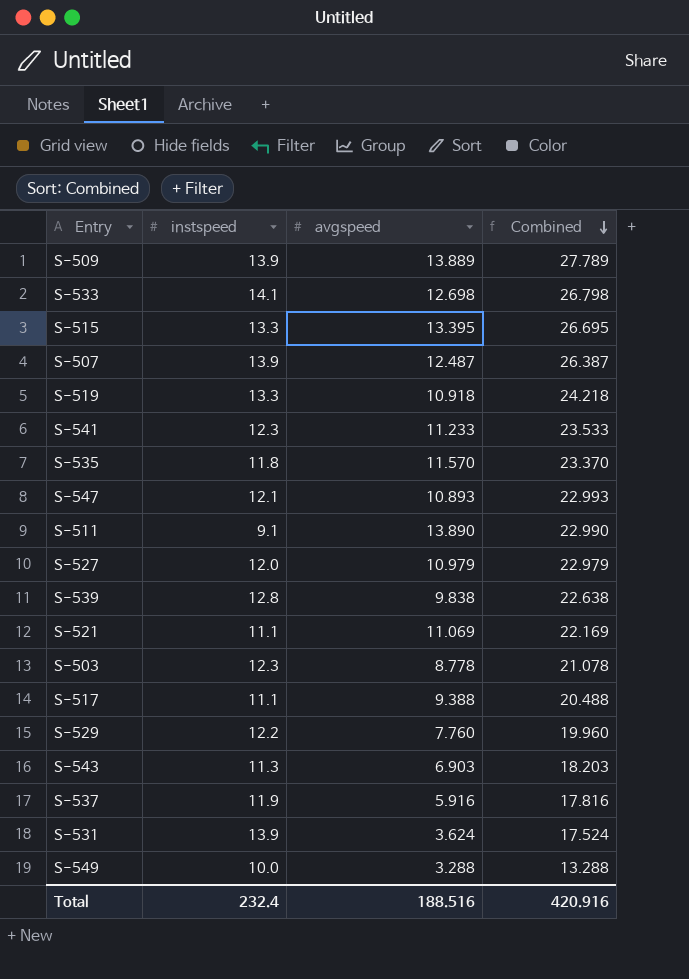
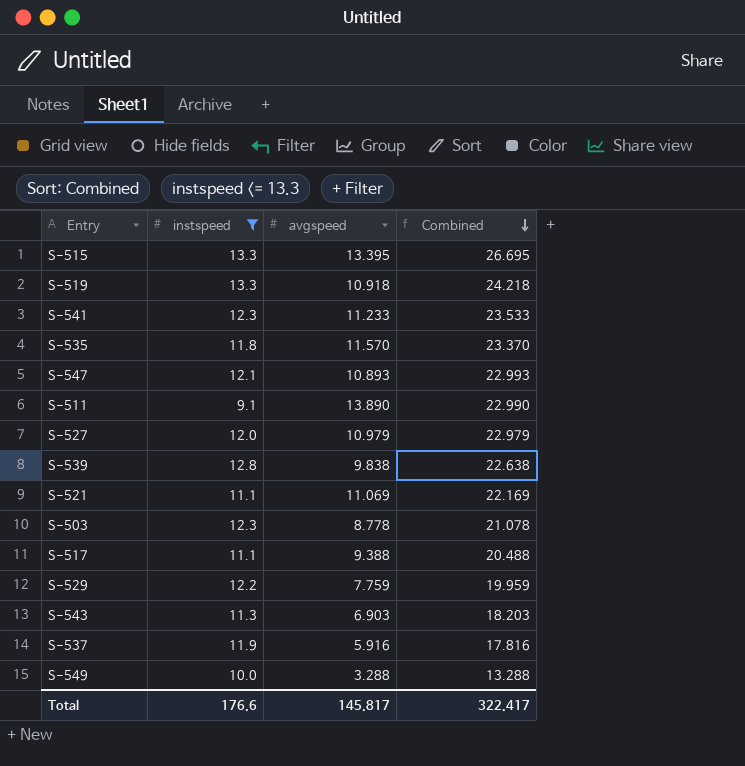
filter: none -> instspeed <= 13.3
S-529 | avgspeed: 7.760 -> 7.759
S-529 | Combined: 19.960 -> 19.959
Total | instspeed: 232.4 -> 176.6
Total | avgspeed: 188.516 -> 145.817
Total | Combined: 420.916 -> 322.417

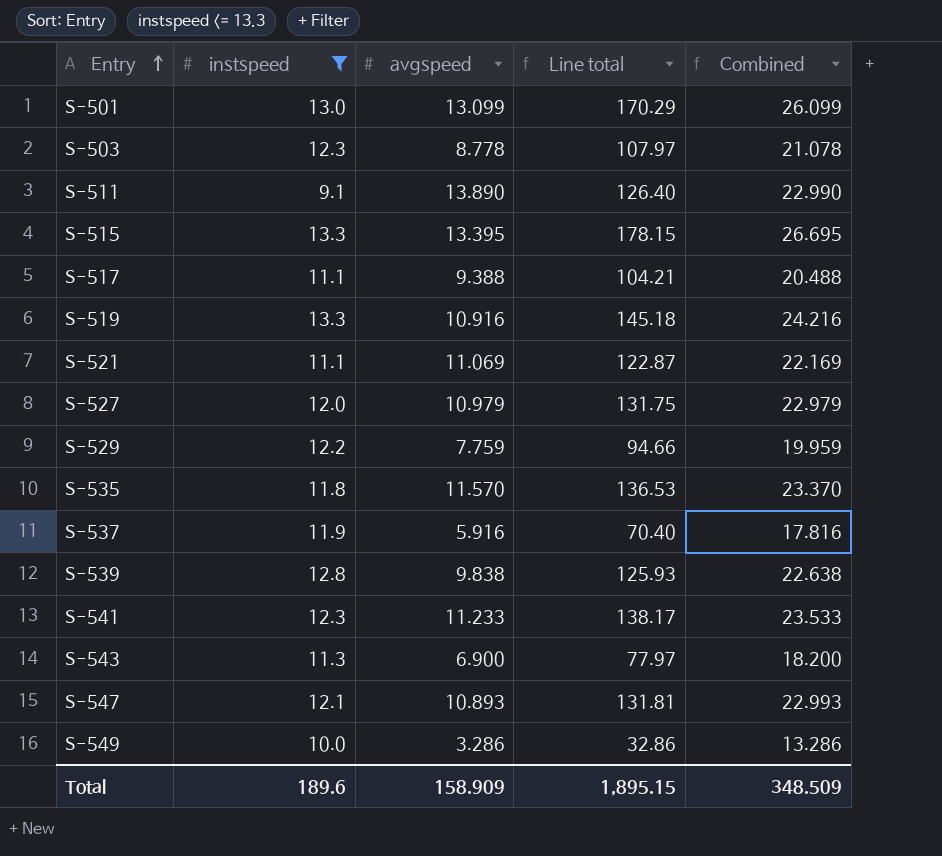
row order: Combined descending -> Entry ascending
column Line total | formula: none -> [instspeed] * [avgspeed]
row S-501: none -> 13.0 | 13.099 | 170.29 | 26.099
S-519 | avgspeed: 10.918 -> 10.916
S-519 | Combined: 24.218 -> 24.216
S-543 | avgspeed: 6.903 -> 6.900
S-543 | Combined: 18.203 -> 18.200
S-549 | avgspeed: 3.288 -> 3.286
S-549 | Combined: 13.288 -> 13.286
Total | instspeed: 176.6 -> 189.6
Total | avgspeed: 145.817 -> 158.909
Total | Combined: 322.417 -> 348.509

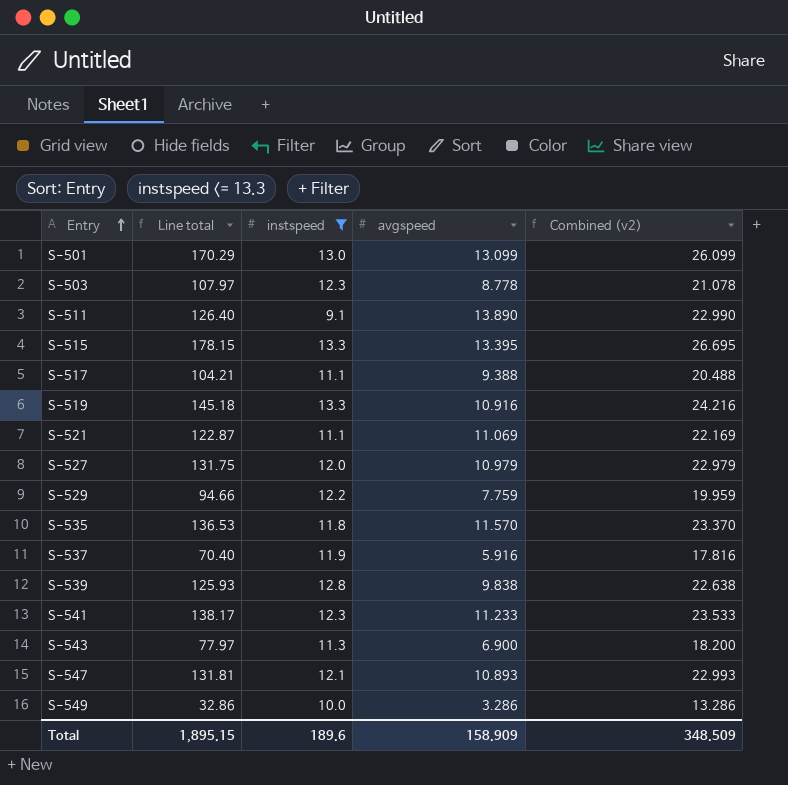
column Line total | position: 4 -> 2
column name: Combined -> Combined (v2)

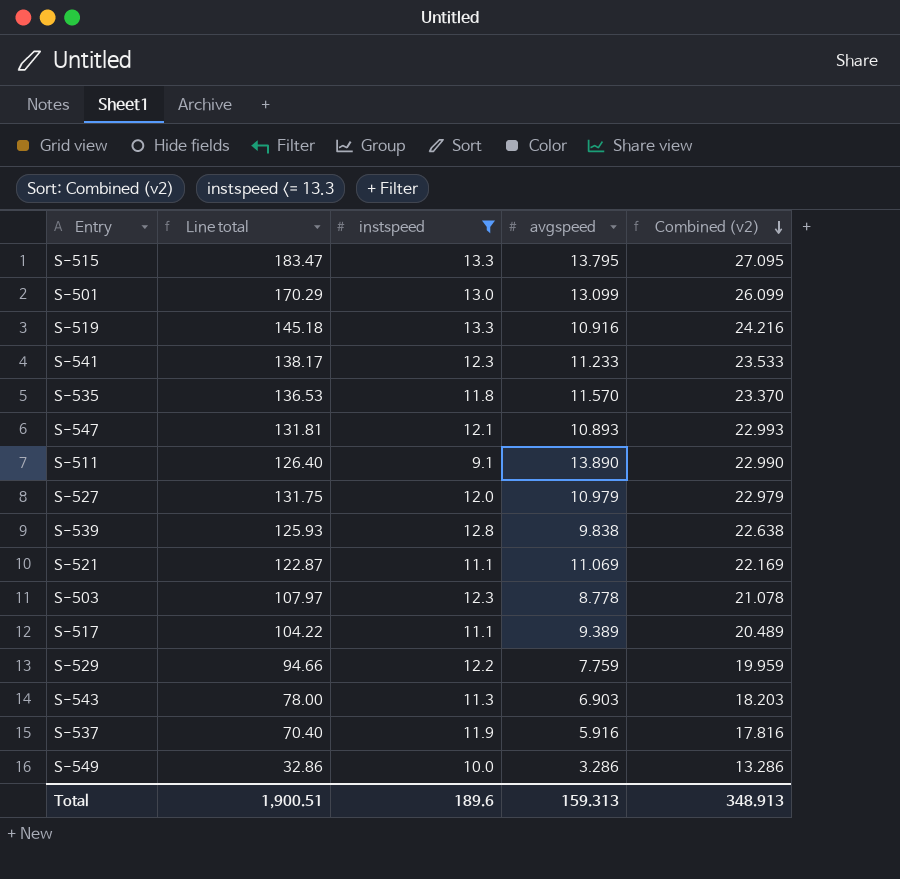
row order: Entry ascending -> Combined (v2) descending
S-515 | Line total: 178.15 -> 183.47
S-515 | avgspeed: 13.395 -> 13.795
S-515 | Combined (v2): 26.695 -> 27.095
S-517 | Line total: 104.21 -> 104.22
S-517 | avgspeed: 9.388 -> 9.389
S-517 | Combined (v2): 20.488 -> 20.489
S-543 | Line total: 77.97 -> 78.00
S-543 | avgspeed: 6.900 -> 6.903
S-543 | Combined (v2): 18.200 -> 18.203
Total | Line total: 1,895.15 -> 1,900.51
Total | avgspeed: 158.909 -> 159.313
Total | Combined (v2): 348.509 -> 348.913

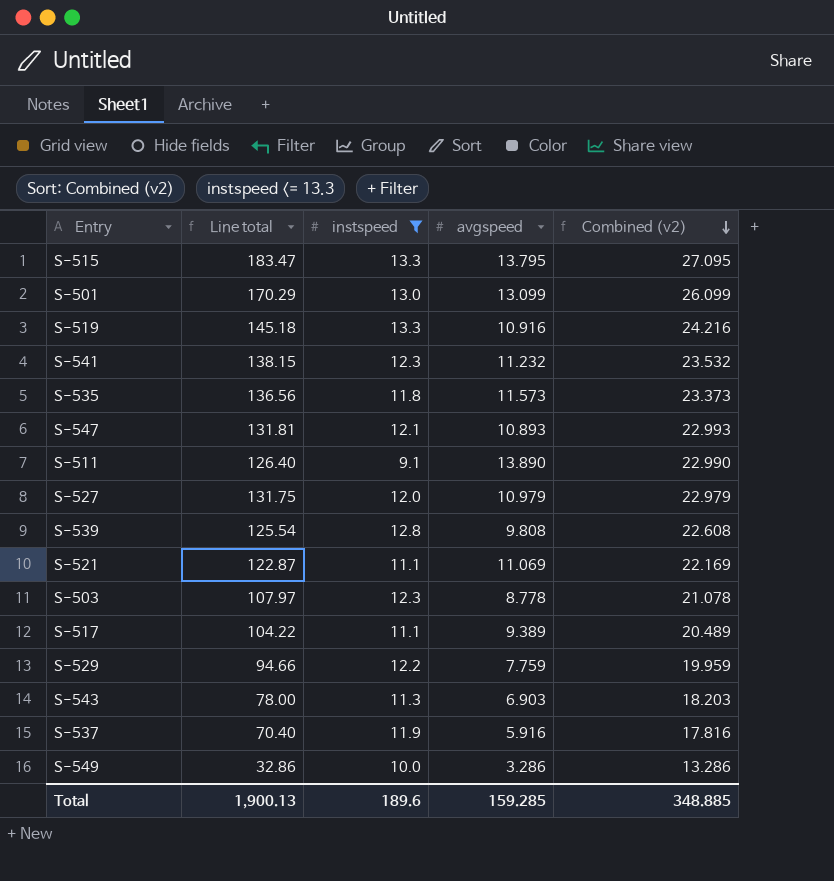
S-541 | Line total: 138.17 -> 138.15
S-541 | avgspeed: 11.233 -> 11.232
S-541 | Combined (v2): 23.533 -> 23.532
S-535 | Line total: 136.53 -> 136.56
S-535 | avgspeed: 11.570 -> 11.573
S-535 | Combined (v2): 23.370 -> 23.373
S-539 | Line total: 125.93 -> 125.54
S-539 | avgspeed: 9.838 -> 9.808
S-539 | Combined (v2): 22.638 -> 22.608
Total | Line total: 1,900.51 -> 1,900.13
Total | avgspeed: 159.313 -> 159.285
Total | Combined (v2): 348.913 -> 348.885

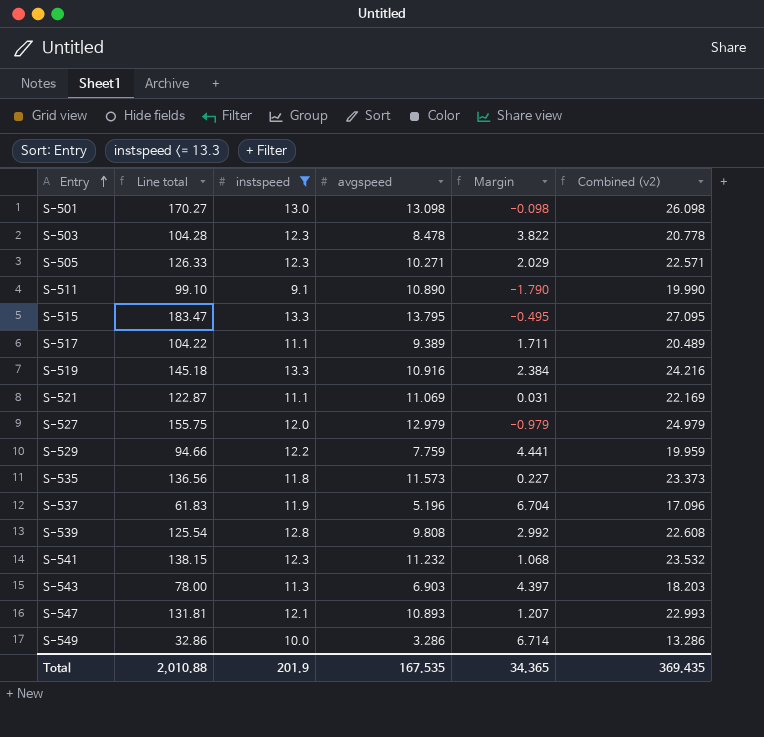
row order: Combined (v2) descending -> Entry ascending
column Margin | formula: none -> [instspeed] - [avgspeed]
S-501 | Line total: 170.29 -> 170.27
S-501 | avgspeed: 13.099 -> 13.098
S-501 | Combined (v2): 26.099 -> 26.098
S-503 | Line total: 107.97 -> 104.28
S-503 | avgspeed: 8.778 -> 8.478
S-503 | Combined (v2): 21.078 -> 20.778
row S-505: none -> 126.33 | 12.3 | 10.271 | 2.029 | 22.571
S-511 | Line total: 126.40 -> 99.10
S-511 | avgspeed: 13.890 -> 10.890
S-511 | Combined (v2): 22.990 -> 19.990
S-527 | Line total: 131.75 -> 155.75
S-527 | avgspeed: 10.979 -> 12.979
S-527 | Combined (v2): 22.979 -> 24.979
S-537 | Line total: 70.40 -> 61.83
S-537 | avgspeed: 5.916 -> 5.196
S-537 | Combined (v2): 17.816 -> 17.096
Total | Line total: 1,900.13 -> 2,010.88
Total | instspeed: 189.6 -> 201.9
Total | avgspeed: 159.285 -> 167.535
Total | Combined (v2): 348.885 -> 369.435

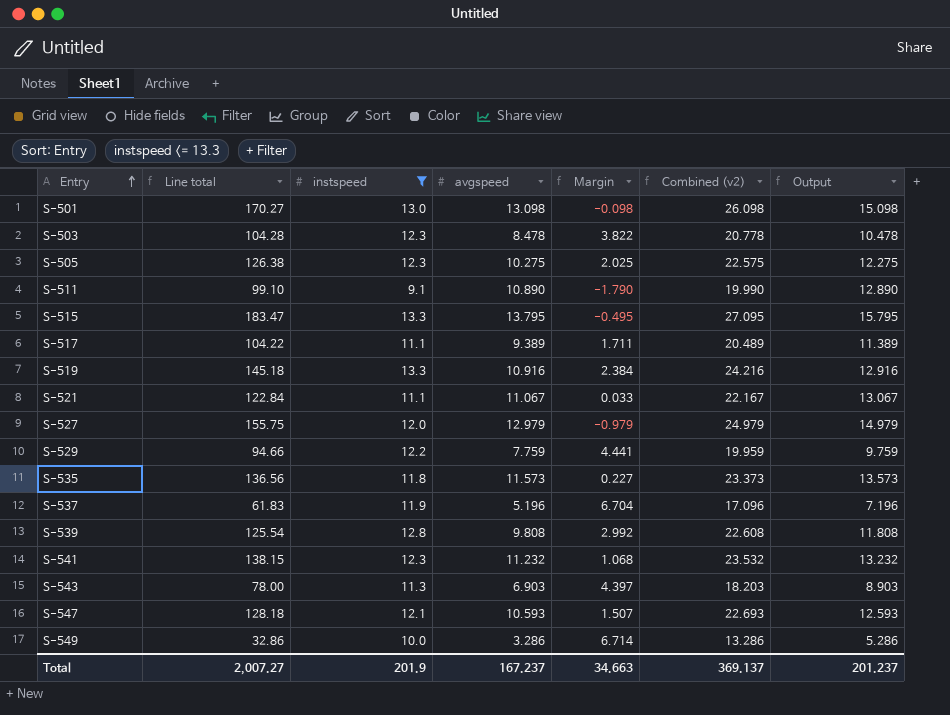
column Output | formula: none -> [avgspeed] + 2
S-505 | Line total: 126.33 -> 126.38
S-505 | avgspeed: 10.271 -> 10.275
S-505 | Margin: 2.029 -> 2.025
S-505 | Combined (v2): 22.571 -> 22.575
S-521 | Line total: 122.87 -> 122.84
S-521 | avgspeed: 11.069 -> 11.067
S-521 | Margin: 0.031 -> 0.033
S-521 | Combined (v2): 22.169 -> 22.167
S-547 | Line total: 131.81 -> 128.18
S-547 | avgspeed: 10.893 -> 10.593
S-547 | Margin: 1.207 -> 1.507
S-547 | Combined (v2): 22.993 -> 22.693
Total | Line total: 2,010.88 -> 2,007.27
Total | avgspeed: 167.535 -> 167.237
Total | Margin: 34.365 -> 34.663
Total | Combined (v2): 369.435 -> 369.137

